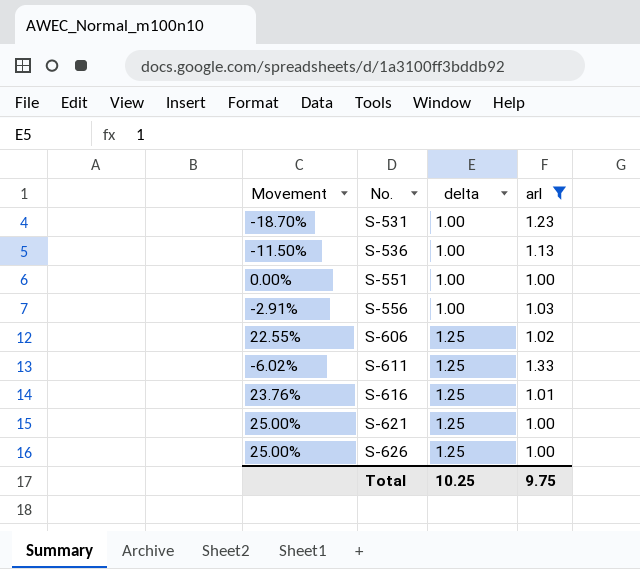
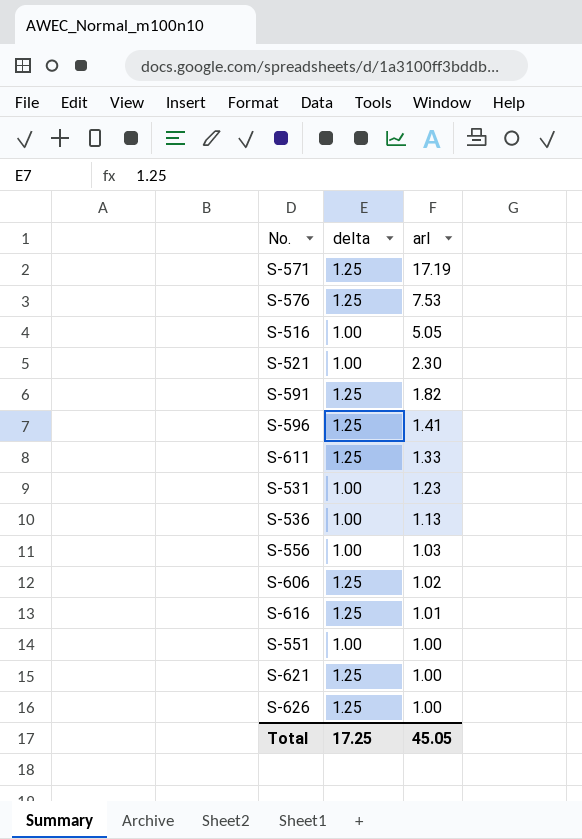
filter: arl <= 1.33 -> none
row order: No. ascending -> arl descending
column Movement | formula: ([delta] - [arl]) / [arl] -> none
Total | delta: 10.25 -> 17.25
Total | arl: 9.75 -> 45.05

